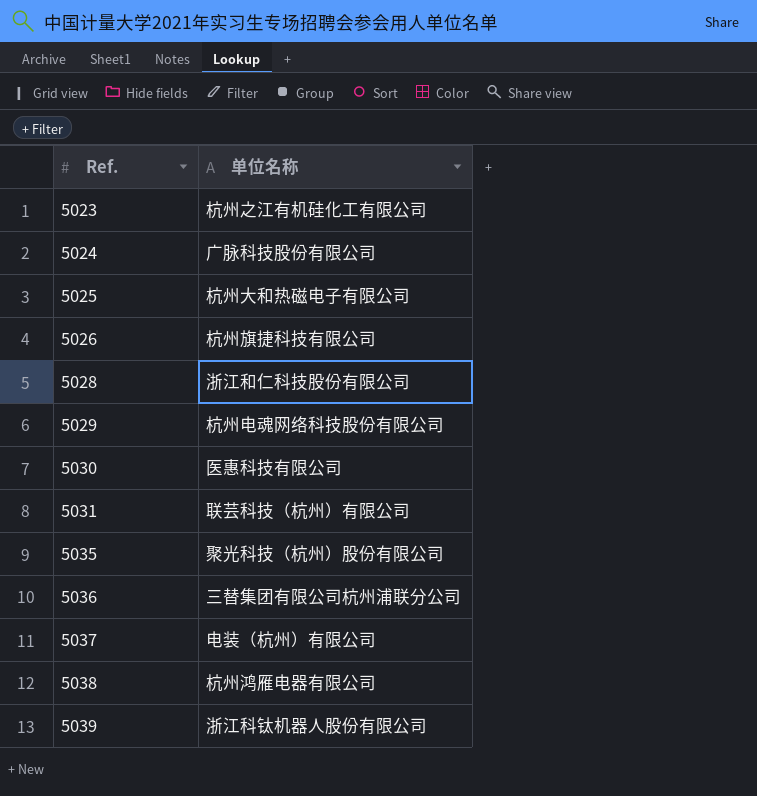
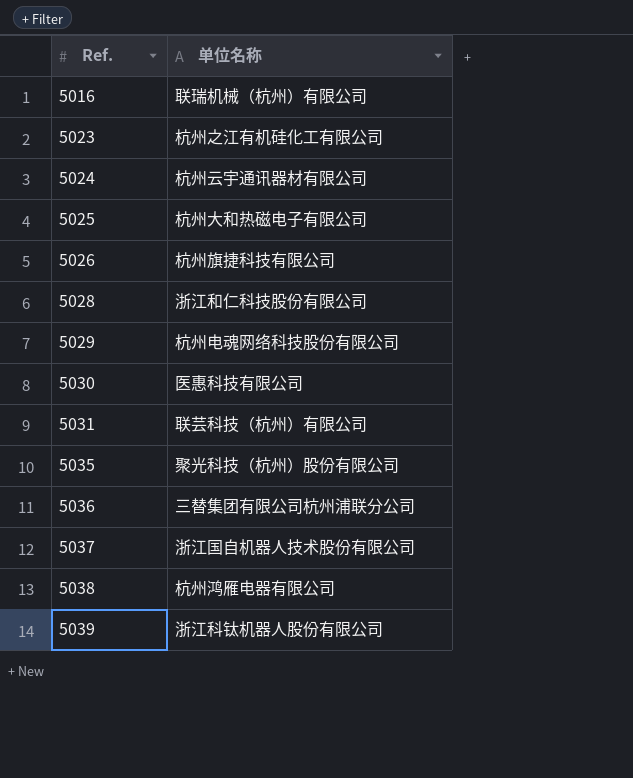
row 5016: none -> 联瑞机械（杭州）有限公司
5024 | 单位名称: 广脉科技股份有限公司 -> 杭州云宇通讯器材有限公司
5037 | 单位名称: 电装（杭州）有限公司 -> 浙江国自机器人技术股份有限公司

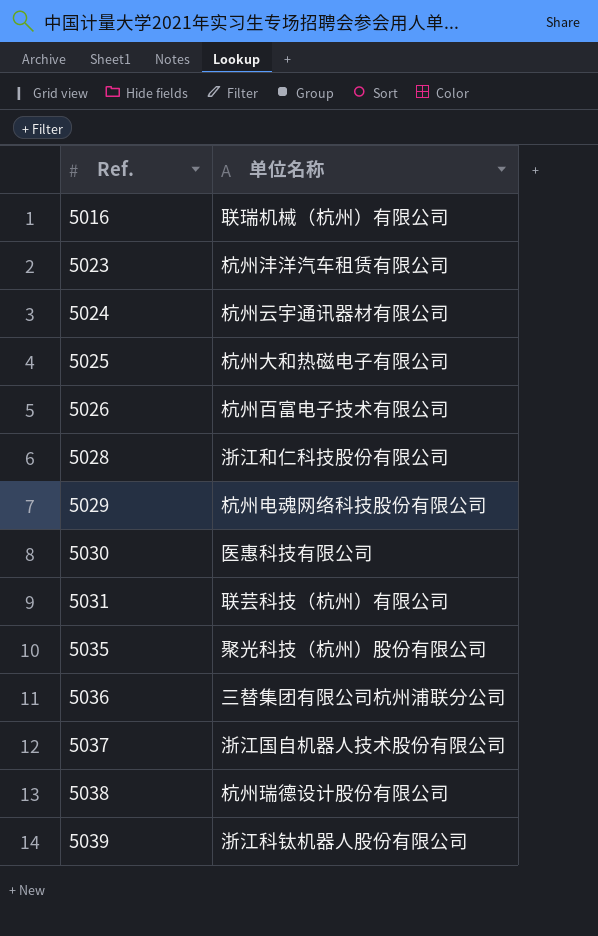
5023 | 单位名称: 杭州之江有机硅化工有限公司 -> 杭州沣洋汽车租赁有限公司
5026 | 单位名称: 杭州旗捷科技有限公司 -> 杭州百富电子技术有限公司
5038 | 单位名称: 杭州鸿雁电器有限公司 -> 杭州瑞德设计股份有限公司

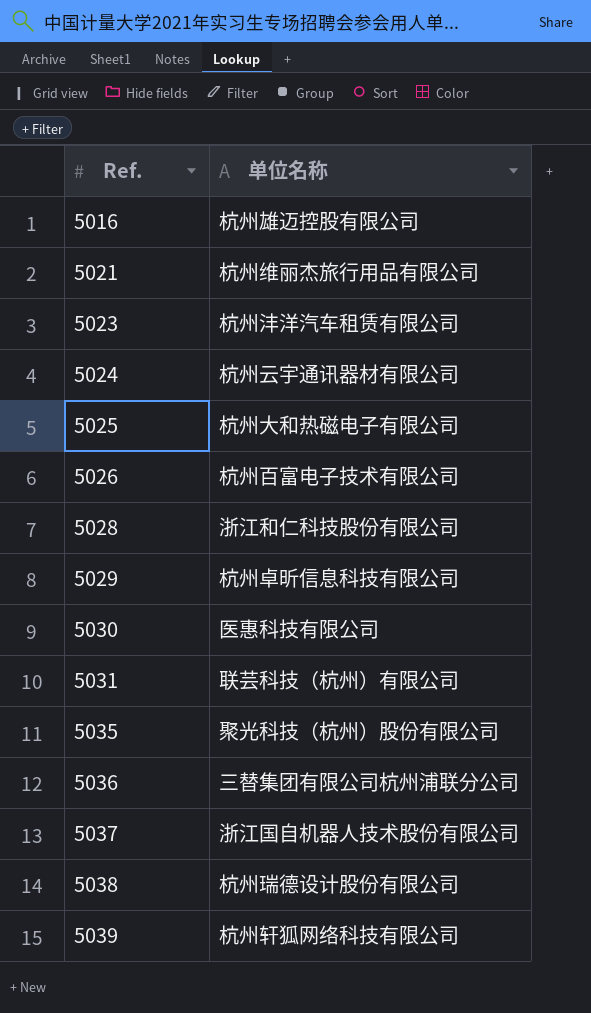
5016 | 单位名称: 联瑞机械（杭州）有限公司 -> 杭州雄迈控股有限公司
row 5021: none -> 杭州维丽杰旅行用品有限公司
5029 | 单位名称: 杭州电魂网络科技股份有限公司 -> 杭州卓昕信息科技有限公司
5039 | 单位名称: 浙江科钛机器人股份有限公司 -> 杭州轩狐网络科技有限公司

